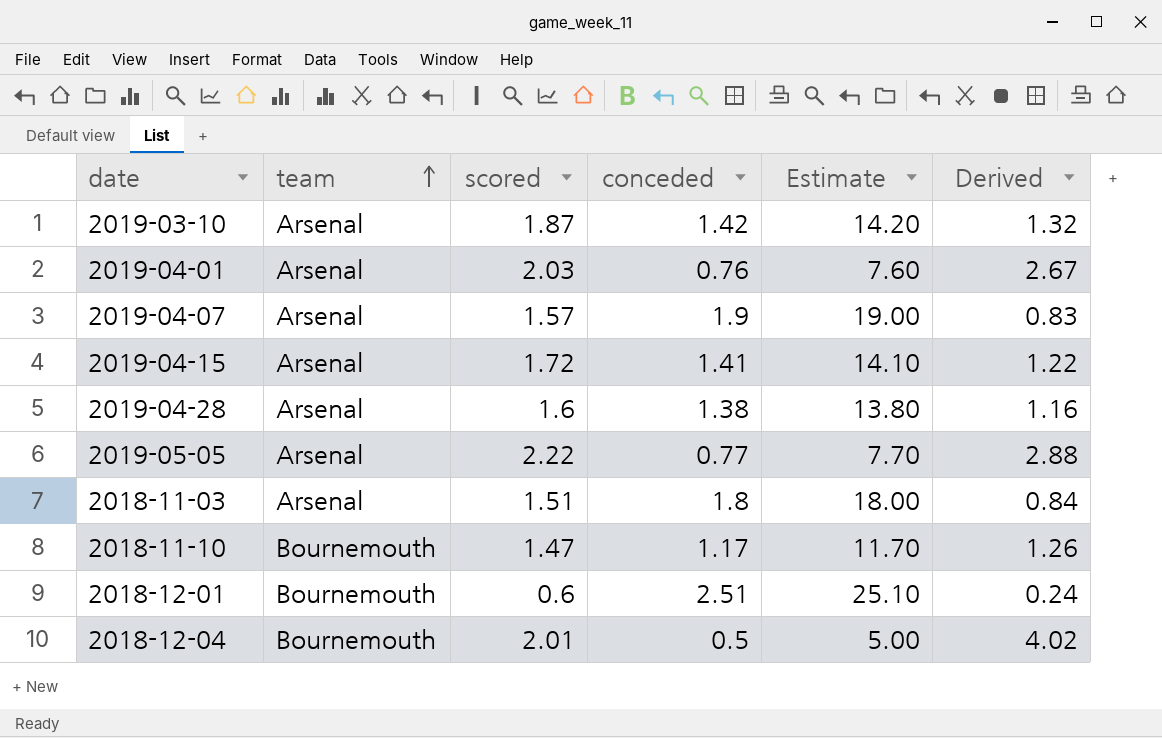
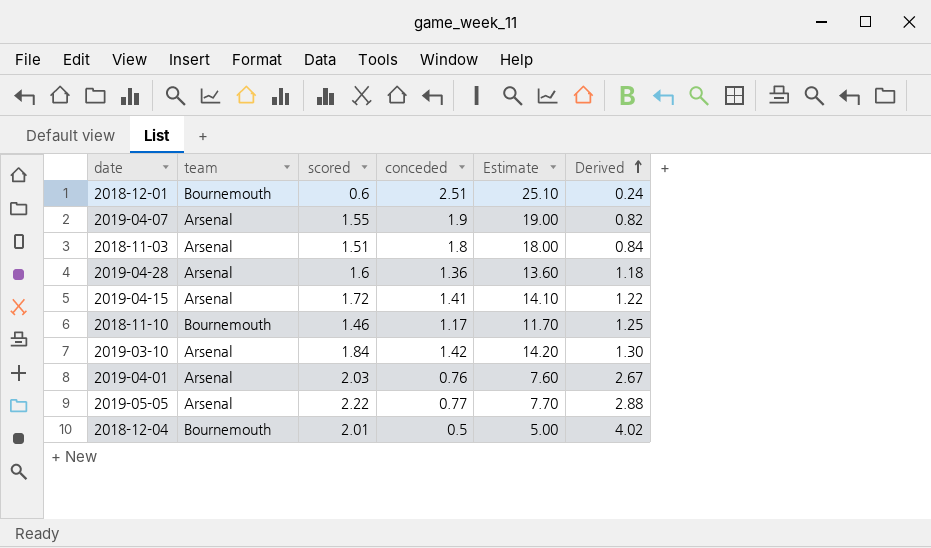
row order: team ascending -> Derived ascending
2019-04-07 | scored: 1.57 -> 1.55
2019-04-07 | Derived: 0.83 -> 0.82
2019-04-28 | conceded: 1.38 -> 1.36
2019-04-28 | Estimate: 13.80 -> 13.60
2019-04-28 | Derived: 1.16 -> 1.18
2018-11-10 | scored: 1.47 -> 1.46
2018-11-10 | Derived: 1.26 -> 1.25
2019-03-10 | scored: 1.87 -> 1.84
2019-03-10 | Derived: 1.32 -> 1.30

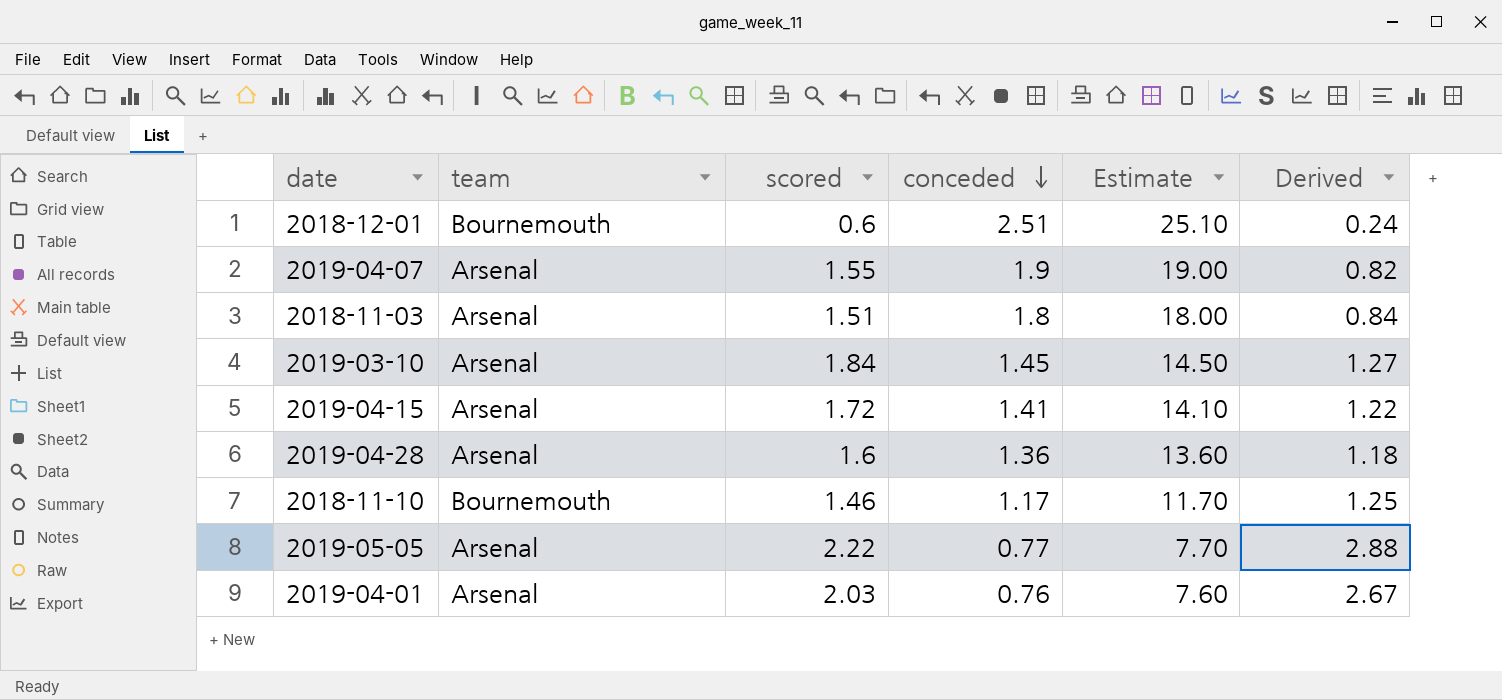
row order: Derived ascending -> conceded descending
row 2018-12-04: Bournemouth | 2.01 | 0.5 | 5.00 | 4.02 -> none
2019-03-10 | conceded: 1.42 -> 1.45
2019-03-10 | Estimate: 14.20 -> 14.50
2019-03-10 | Derived: 1.30 -> 1.27

